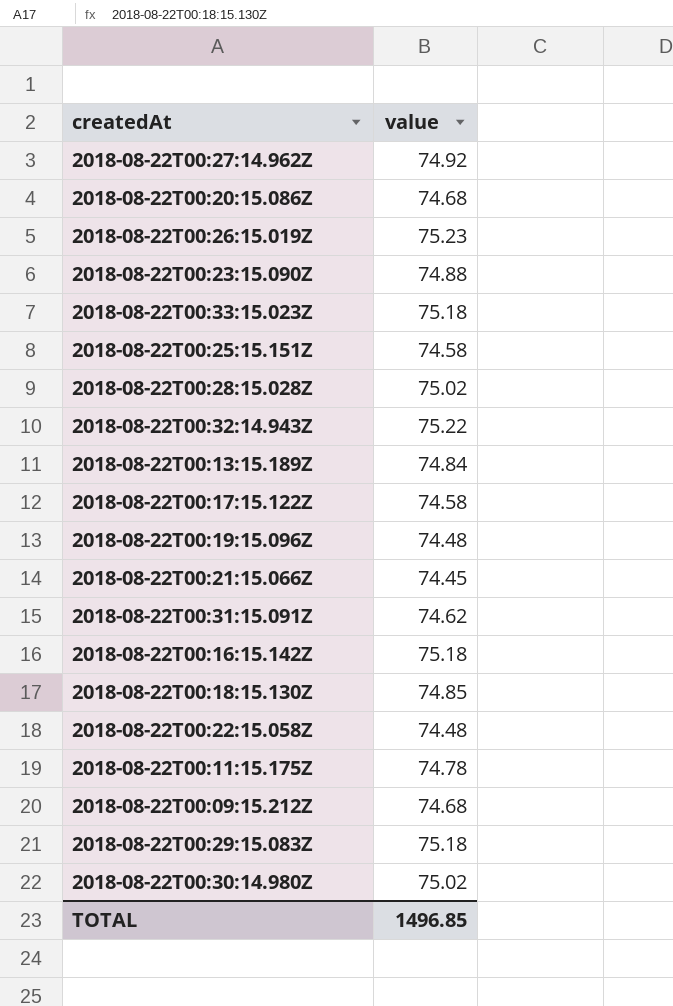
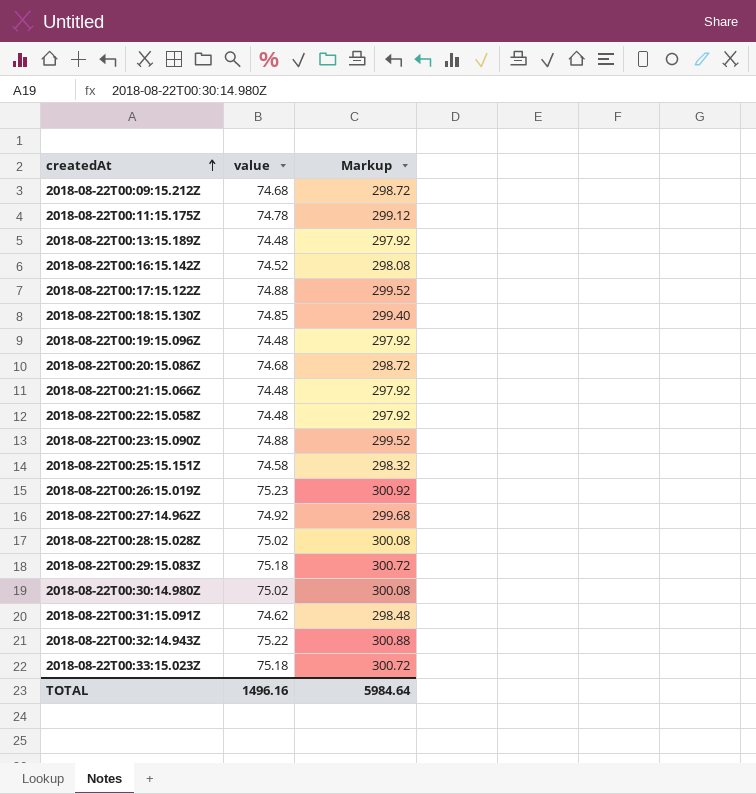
row order: none -> createdAt ascending
column Markup | formula: none -> [value] * 4
2018-08-22T00:13:15.189Z | value: 74.84 -> 74.48
2018-08-22T00:16:15.142Z | value: 75.18 -> 74.52
2018-08-22T00:17:15.122Z | value: 74.58 -> 74.88
2018-08-22T00:21:15.066Z | value: 74.45 -> 74.48
TOTAL | value: 1496.85 -> 1496.16

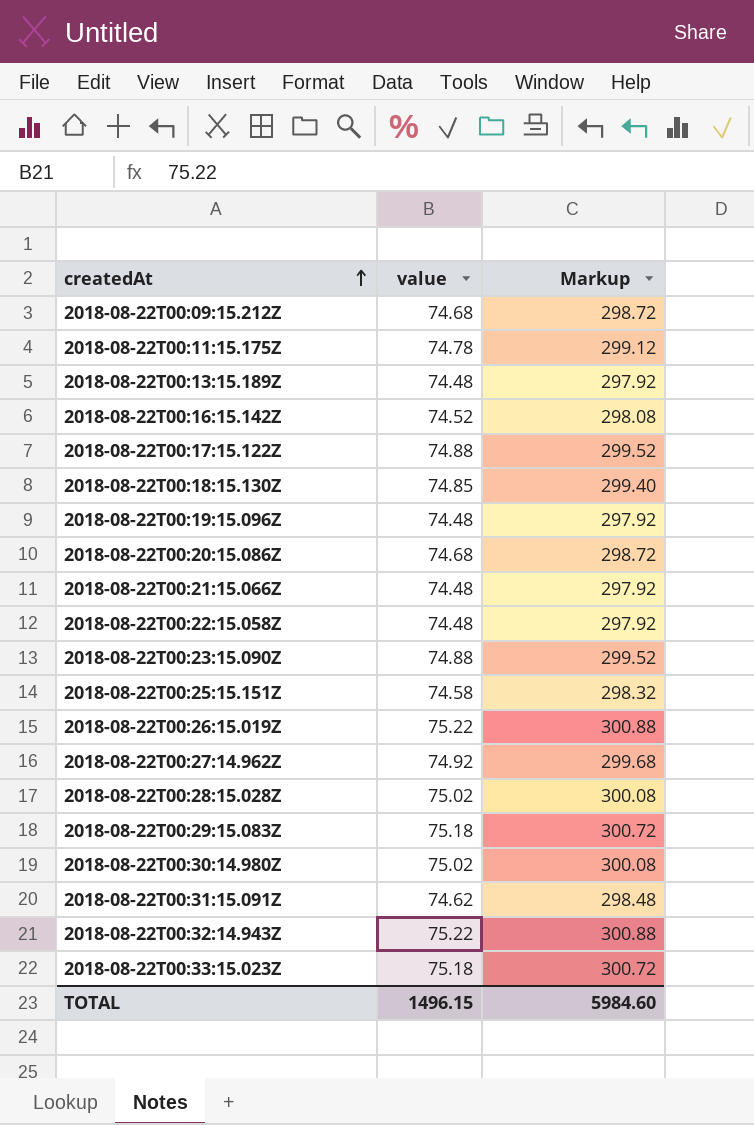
2018-08-22T00:26:15.019Z | value: 75.23 -> 75.22
2018-08-22T00:26:15.019Z | Markup: 300.92 -> 300.88
TOTAL | value: 1496.16 -> 1496.15
TOTAL | Markup: 5984.64 -> 5984.60

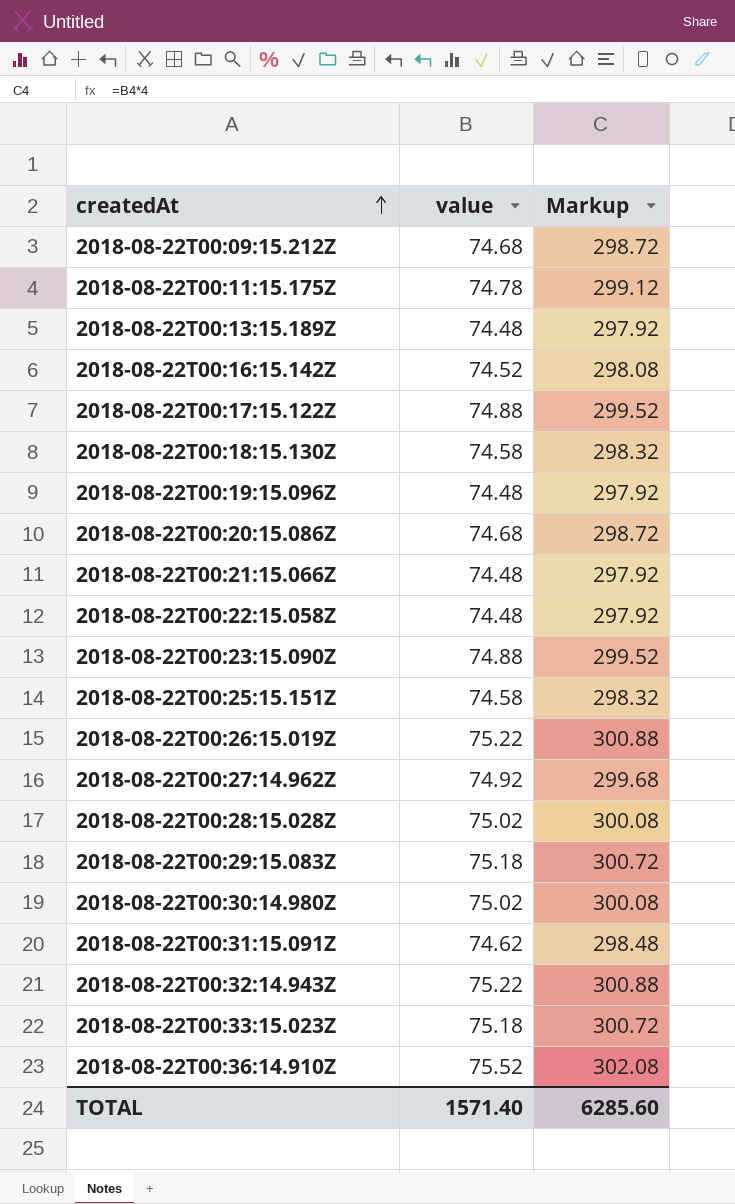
2018-08-22T00:18:15.130Z | value: 74.85 -> 74.58
2018-08-22T00:18:15.130Z | Markup: 299.40 -> 298.32
row 2018-08-22T00:36:14.910Z: none -> 75.52 | 302.08
TOTAL | value: 1496.15 -> 1571.40
TOTAL | Markup: 5984.60 -> 6285.60

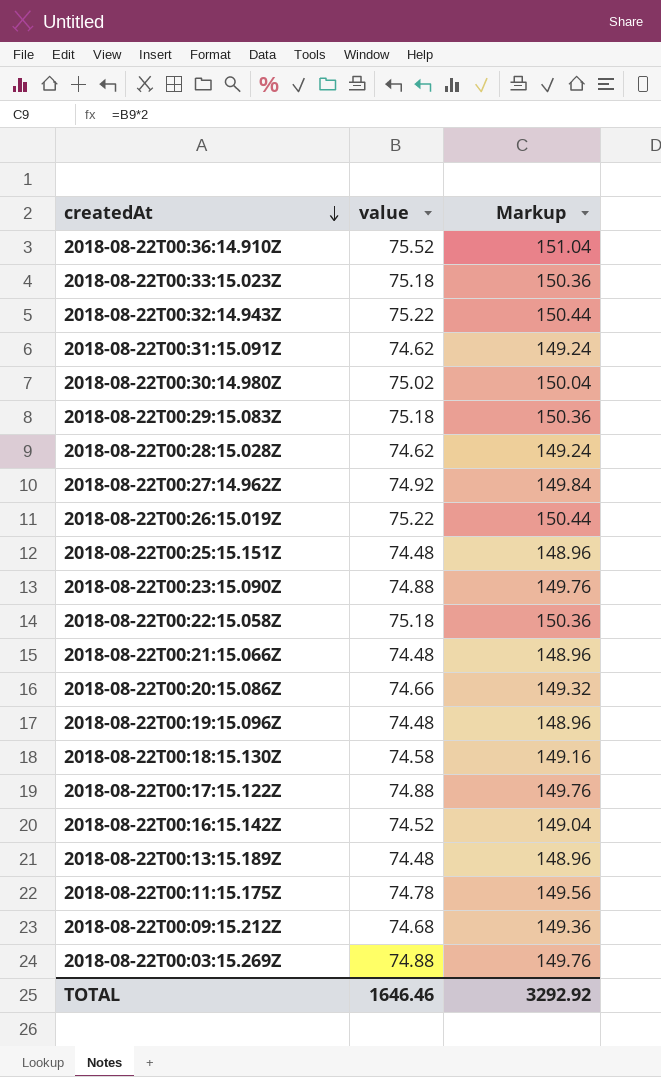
row order: createdAt ascending -> createdAt descending
column Markup | formula: [value] * 4 -> [value] * 2
2018-08-22T00:28:15.028Z | value: 75.02 -> 74.62
2018-08-22T00:25:15.151Z | value: 74.58 -> 74.48
2018-08-22T00:22:15.058Z | value: 74.48 -> 75.18
2018-08-22T00:20:15.086Z | value: 74.68 -> 74.66
row 2018-08-22T00:03:15.269Z: none -> 74.88 | 149.76
TOTAL | value: 1571.40 -> 1646.46
TOTAL | Markup: 6285.60 -> 3292.92

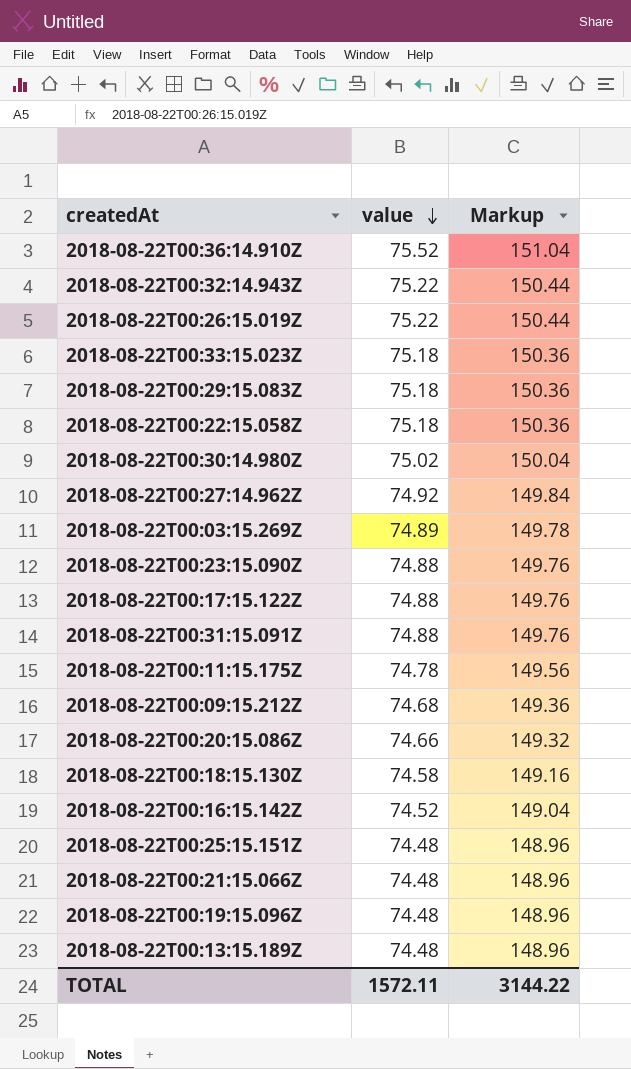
row order: createdAt descending -> value descending
row 2018-08-22T00:28:15.028Z: 74.62 | 149.24 -> none
2018-08-22T00:03:15.269Z | value: 74.88 -> 74.89
2018-08-22T00:03:15.269Z | Markup: 149.76 -> 149.78
2018-08-22T00:31:15.091Z | value: 74.62 -> 74.88
2018-08-22T00:31:15.091Z | Markup: 149.24 -> 149.76
TOTAL | value: 1646.46 -> 1572.11
TOTAL | Markup: 3292.92 -> 3144.22

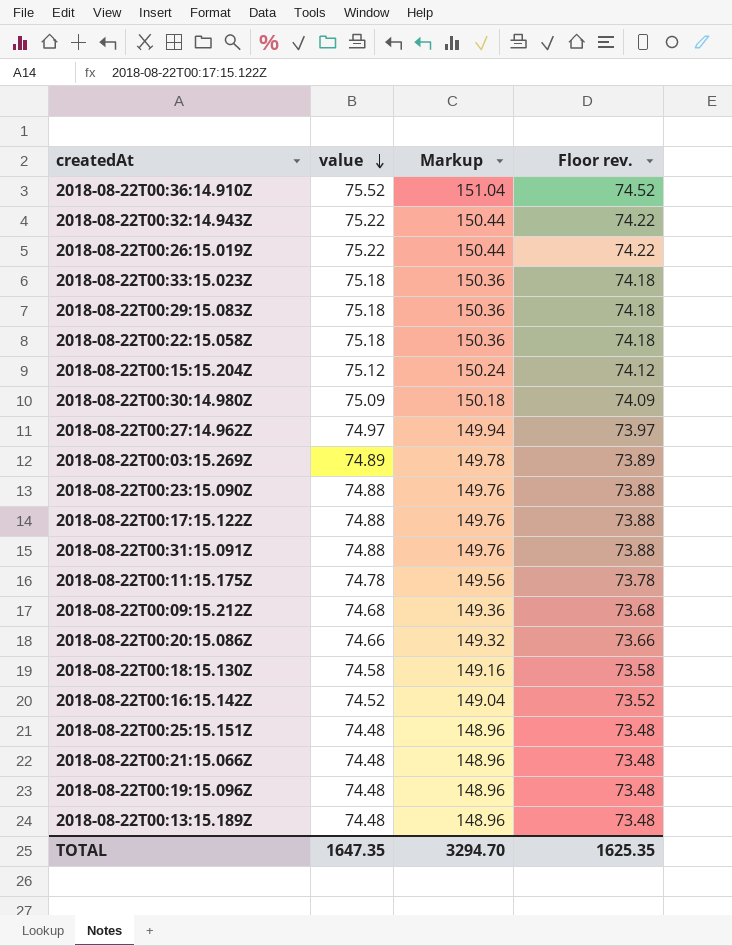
column Floor rev. | formula: none -> [value] - 1
row 2018-08-22T00:15:15.204Z: none -> 75.12 | 150.24 | 74.12
2018-08-22T00:30:14.980Z | value: 75.02 -> 75.09
2018-08-22T00:30:14.980Z | Markup: 150.04 -> 150.18
2018-08-22T00:27:14.962Z | value: 74.92 -> 74.97
2018-08-22T00:27:14.962Z | Markup: 149.84 -> 149.94
TOTAL | value: 1572.11 -> 1647.35
TOTAL | Markup: 3144.22 -> 3294.70

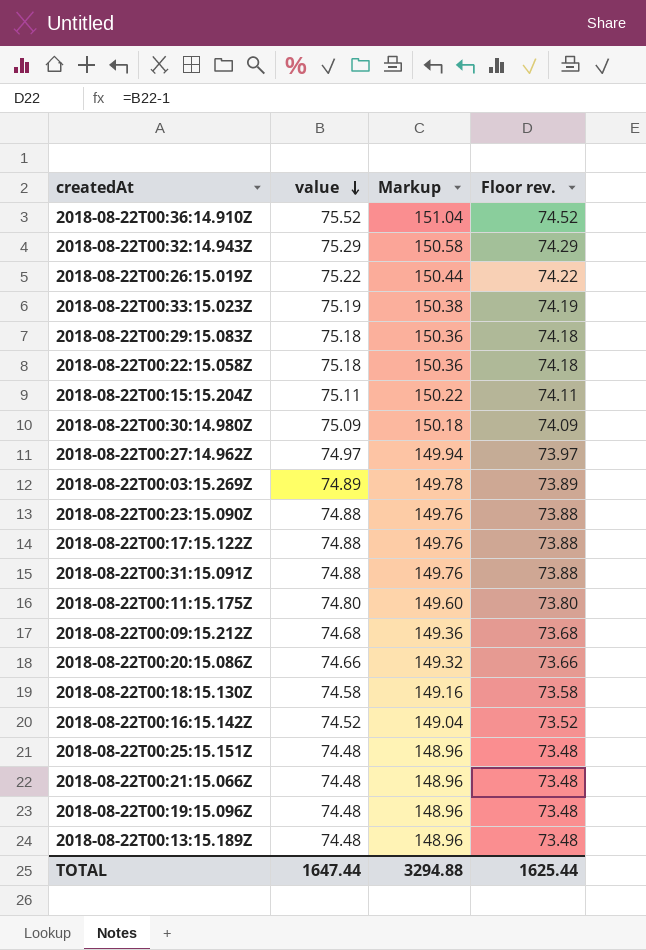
2018-08-22T00:32:14.943Z | value: 75.22 -> 75.29
2018-08-22T00:32:14.943Z | Markup: 150.44 -> 150.58
2018-08-22T00:32:14.943Z | Floor rev.: 74.22 -> 74.29
2018-08-22T00:33:15.023Z | value: 75.18 -> 75.19
2018-08-22T00:33:15.023Z | Markup: 150.36 -> 150.38
2018-08-22T00:33:15.023Z | Floor rev.: 74.18 -> 74.19
2018-08-22T00:15:15.204Z | value: 75.12 -> 75.11
2018-08-22T00:15:15.204Z | Markup: 150.24 -> 150.22
2018-08-22T00:15:15.204Z | Floor rev.: 74.12 -> 74.11
2018-08-22T00:11:15.175Z | value: 74.78 -> 74.80
2018-08-22T00:11:15.175Z | Markup: 149.56 -> 149.60
2018-08-22T00:11:15.175Z | Floor rev.: 73.78 -> 73.80
TOTAL | value: 1647.35 -> 1647.44
TOTAL | Markup: 3294.70 -> 3294.88
TOTAL | Floor rev.: 1625.35 -> 1625.44

